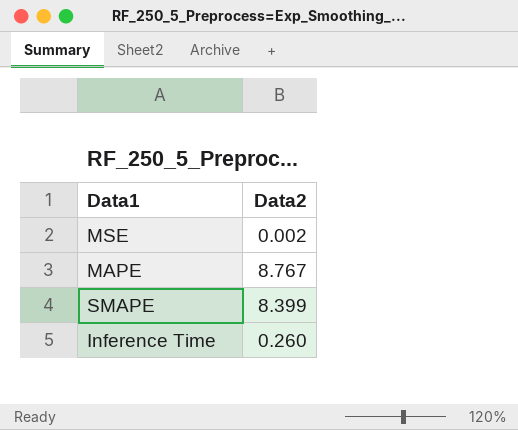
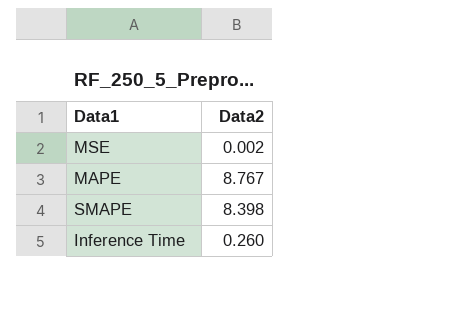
SMAPE | Data2: 8.399 -> 8.398

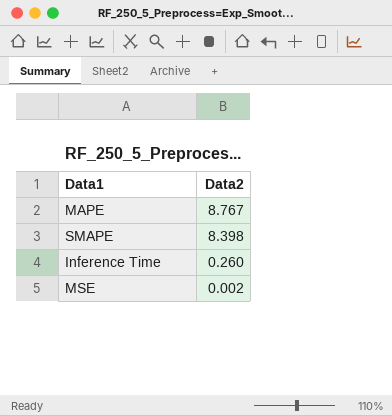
row order: none -> Data2 descending

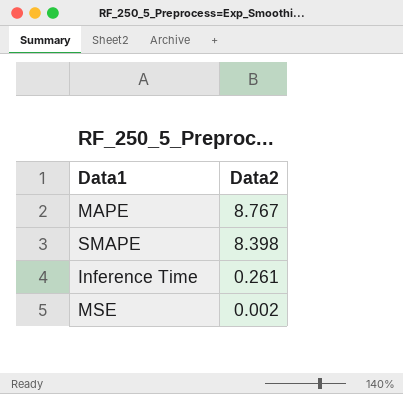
Inference Time | Data2: 0.260 -> 0.261

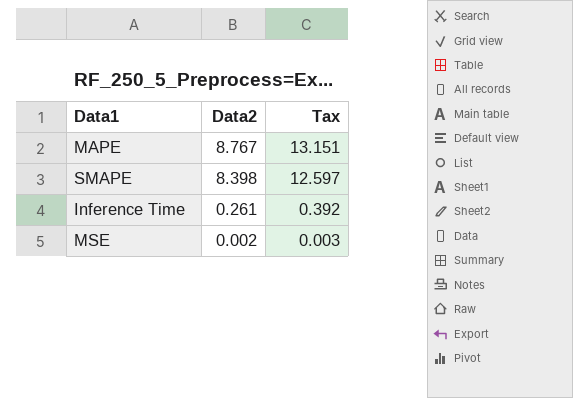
column Tax | formula: none -> [Data2] * 1.5

